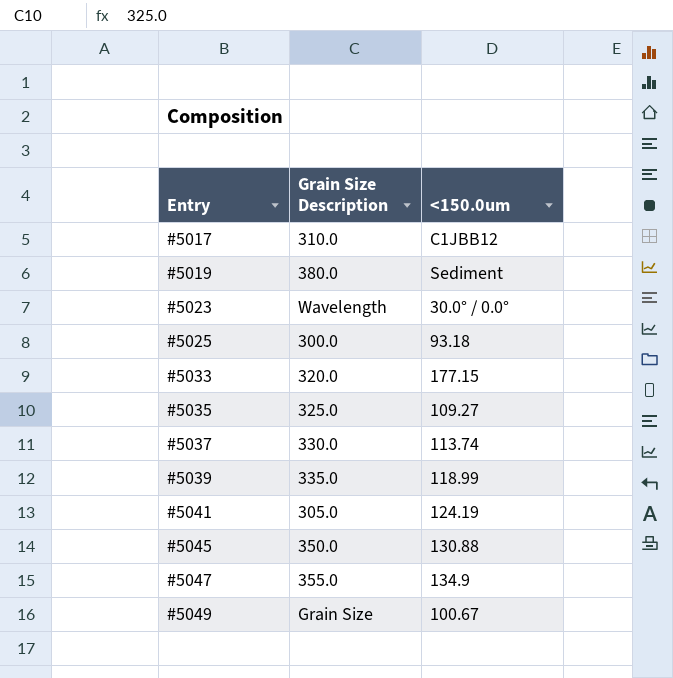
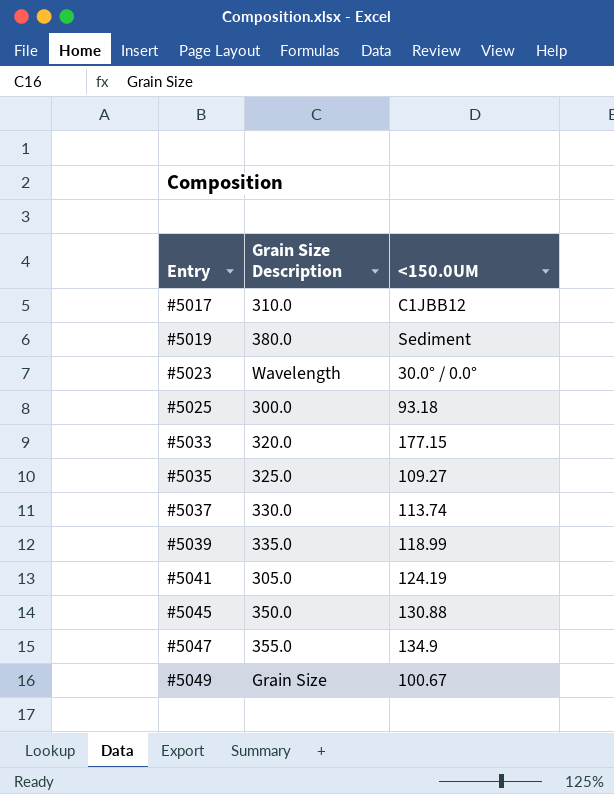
column name: <150.0um -> <150.0UM

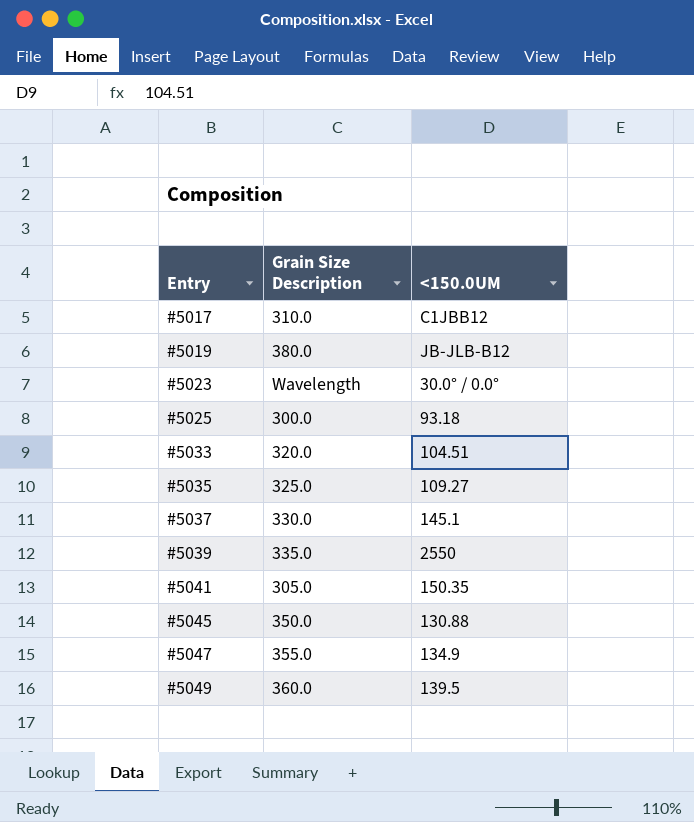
#5019 | <150.0UM: Sediment -> JB-JLB-B12
#5033 | <150.0UM: 177.15 -> 104.51
#5037 | <150.0UM: 113.74 -> 145.1
#5039 | <150.0UM: 118.99 -> 2550
#5041 | <150.0UM: 124.19 -> 150.35
#5049 | Grain Size Description: Grain Size -> 360.0
#5049 | <150.0UM: 100.67 -> 139.5

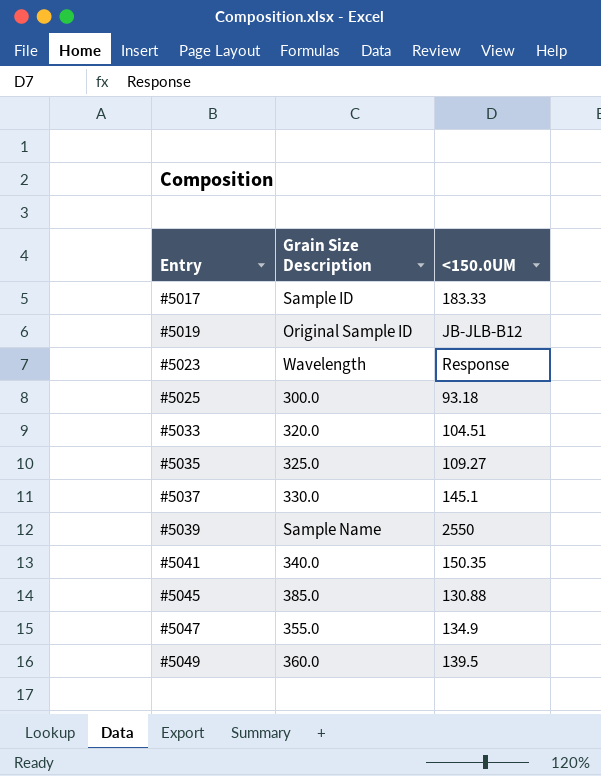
#5017 | Grain Size Description: 310.0 -> Sample ID
#5017 | <150.0UM: C1JBB12 -> 183.33
#5019 | Grain Size Description: 380.0 -> Original Sample ID
#5023 | <150.0UM: 30.0° / 0.0° -> Response
#5039 | Grain Size Description: 335.0 -> Sample Name
#5041 | Grain Size Description: 305.0 -> 340.0
#5045 | Grain Size Description: 350.0 -> 385.0

